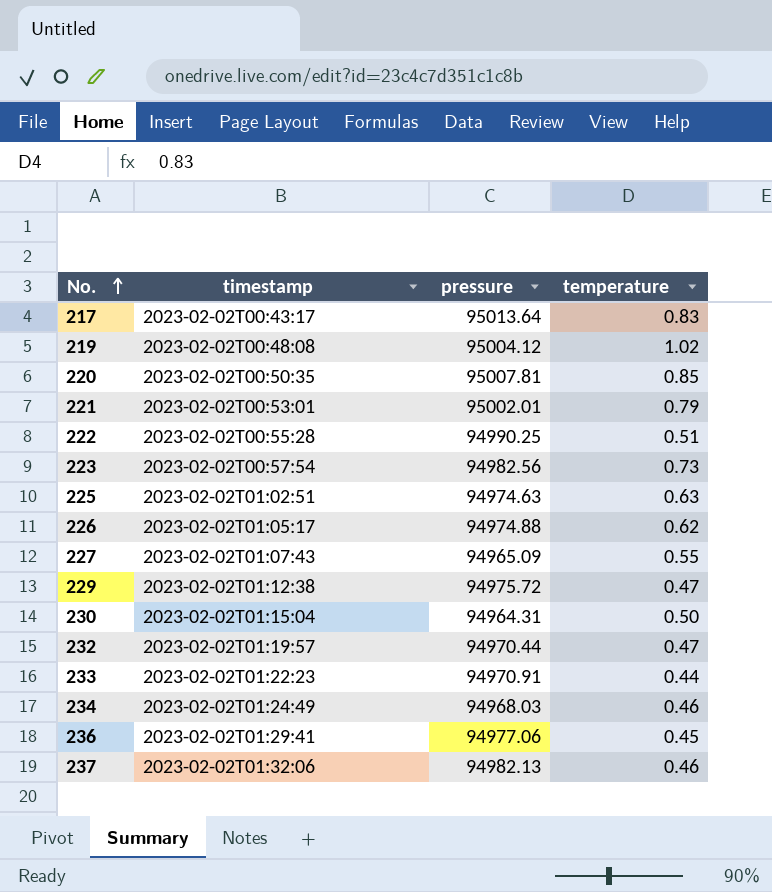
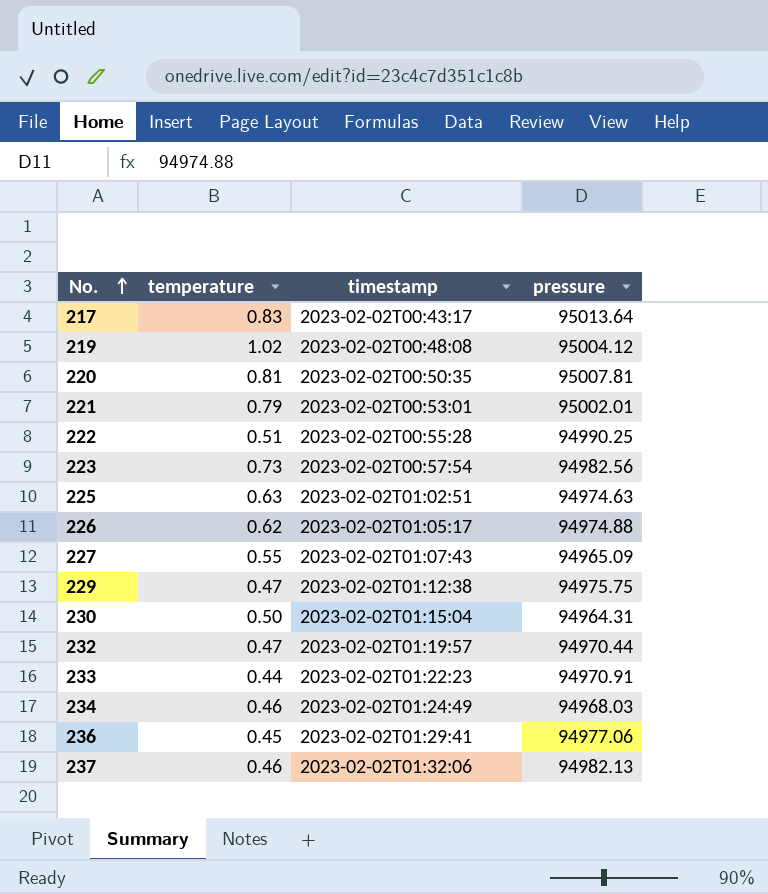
column temperature | position: 4 -> 2
220 | temperature: 0.85 -> 0.81
229 | pressure: 94975.72 -> 94975.75

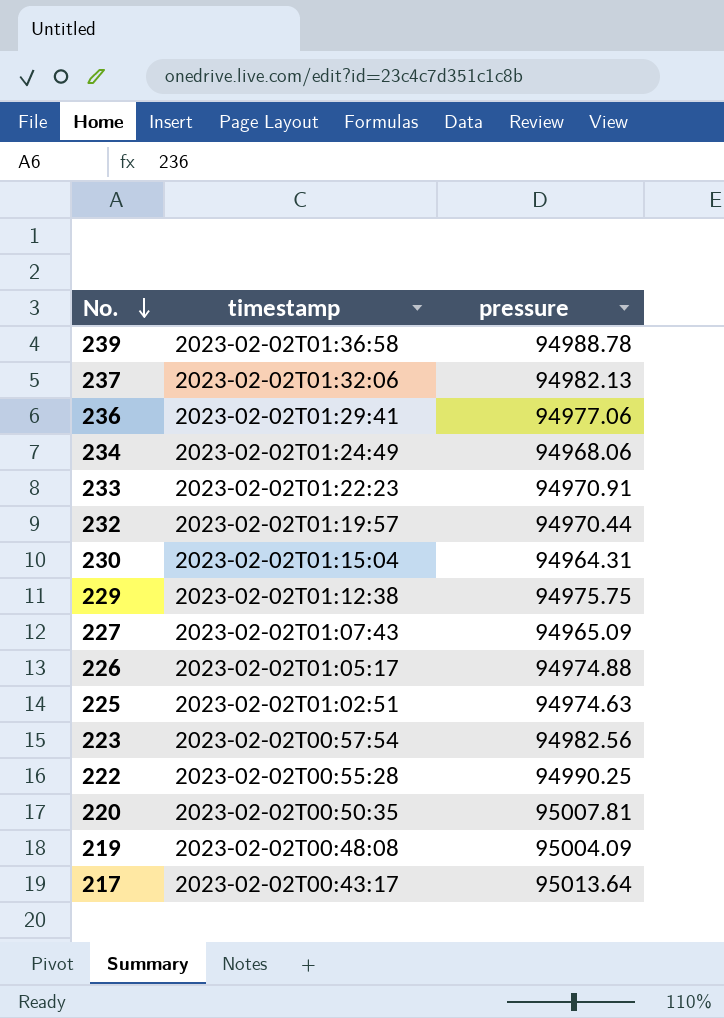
row order: No. ascending -> No. descending
column temperature | position: 2 -> none
row 221: 0.79 | 2023-02-02T00:53:01 | 95002.01 -> none
row 239: none -> 2023-02-02T01:36:58 | 94988.78
234 | pressure: 94968.03 -> 94968.06
219 | pressure: 95004.12 -> 95004.09

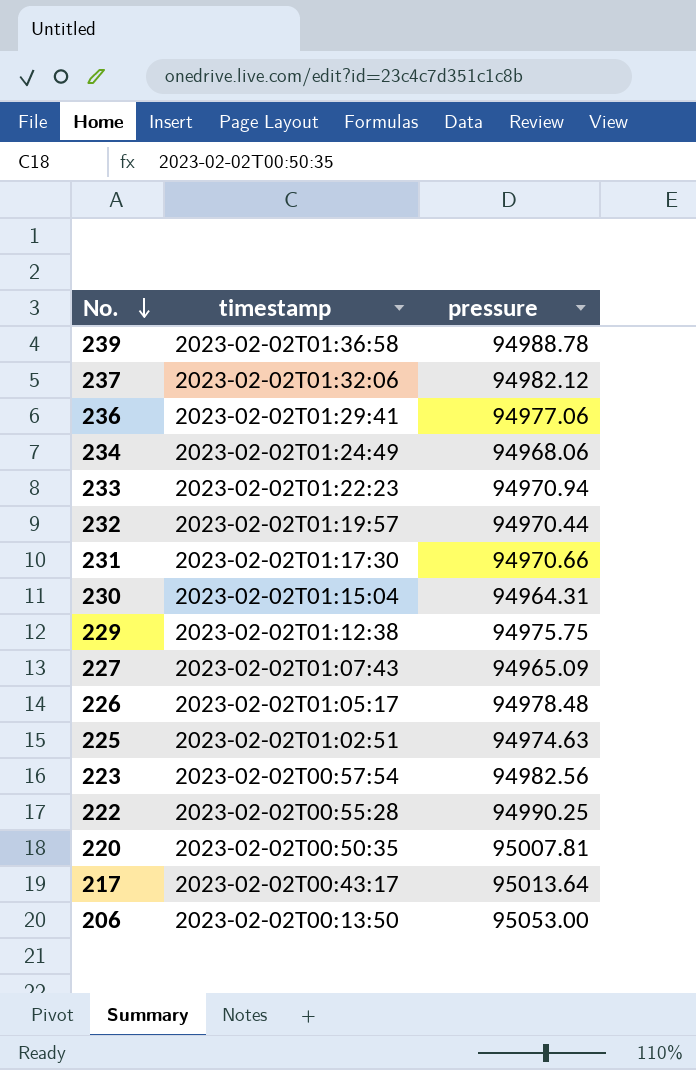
row 219: 2023-02-02T00:48:08 | 95004.09 -> none
237 | pressure: 94982.13 -> 94982.12
233 | pressure: 94970.91 -> 94970.94
row 231: none -> 2023-02-02T01:17:30 | 94970.66
226 | pressure: 94974.88 -> 94978.48
row 206: none -> 2023-02-02T00:13:50 | 95053.00

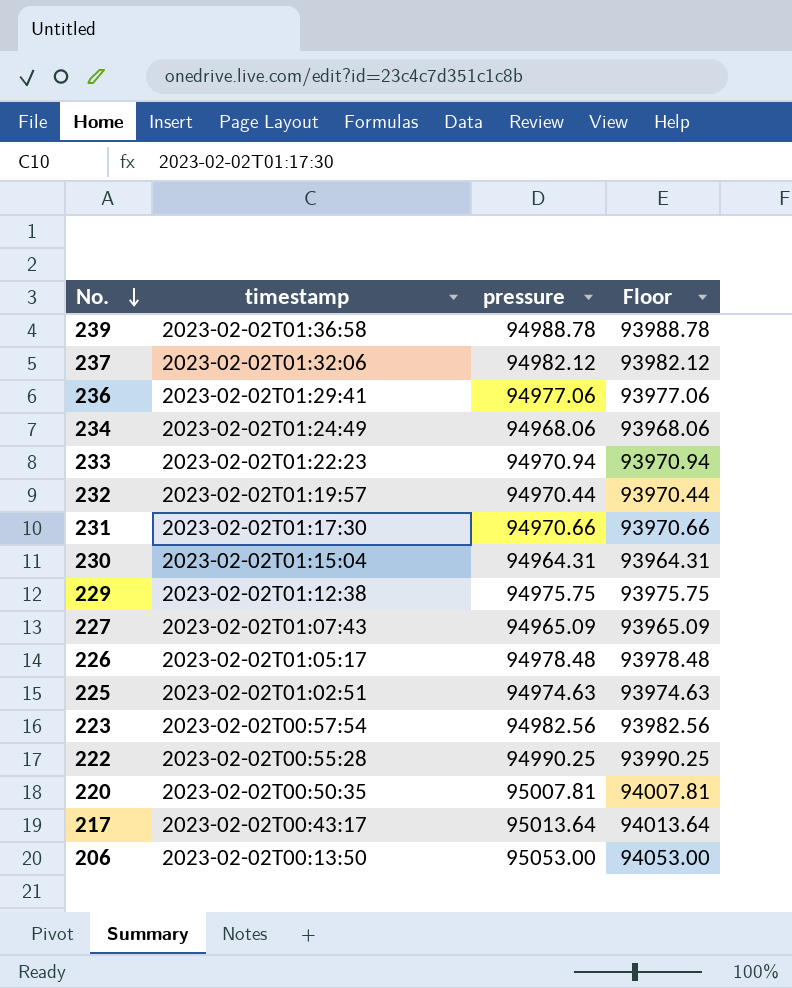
column Floor | formula: none -> [pressure] - 1000

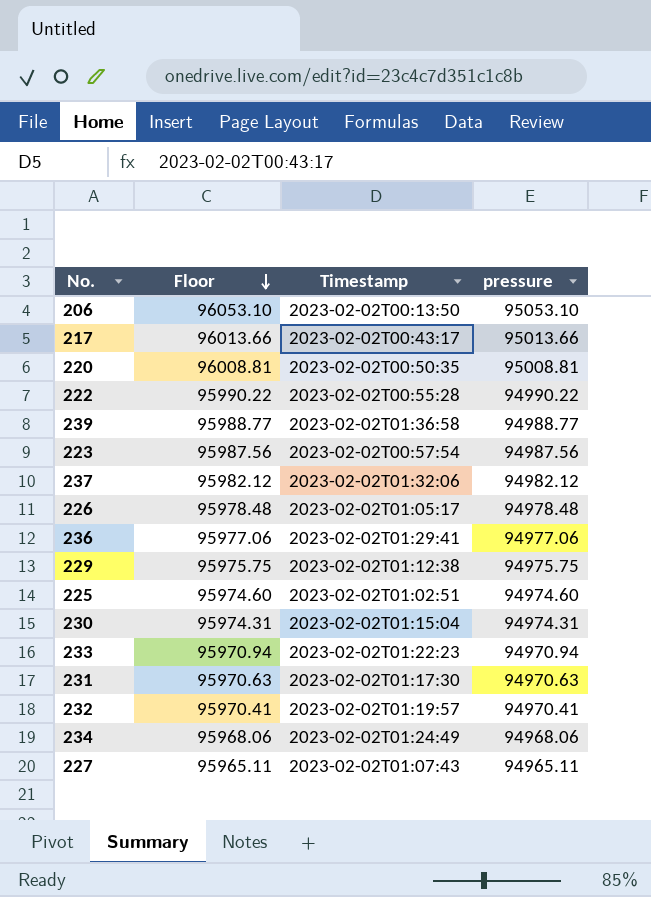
row order: No. descending -> Floor descending
column Floor | formula: [pressure] - 1000 -> [pressure] + 1000
column Floor | position: 4 -> 2
column name: timestamp -> Timestamp
206 | pressure: 95053.00 -> 95053.10
217 | pressure: 95013.64 -> 95013.66
220 | pressure: 95007.81 -> 95008.81
222 | pressure: 94990.25 -> 94990.22
239 | pressure: 94988.78 -> 94988.77
223 | pressure: 94982.56 -> 94987.56
225 | pressure: 94974.63 -> 94974.60
230 | pressure: 94964.31 -> 94974.31
231 | pressure: 94970.66 -> 94970.63
232 | pressure: 94970.44 -> 94970.41
227 | pressure: 94965.09 -> 94965.11

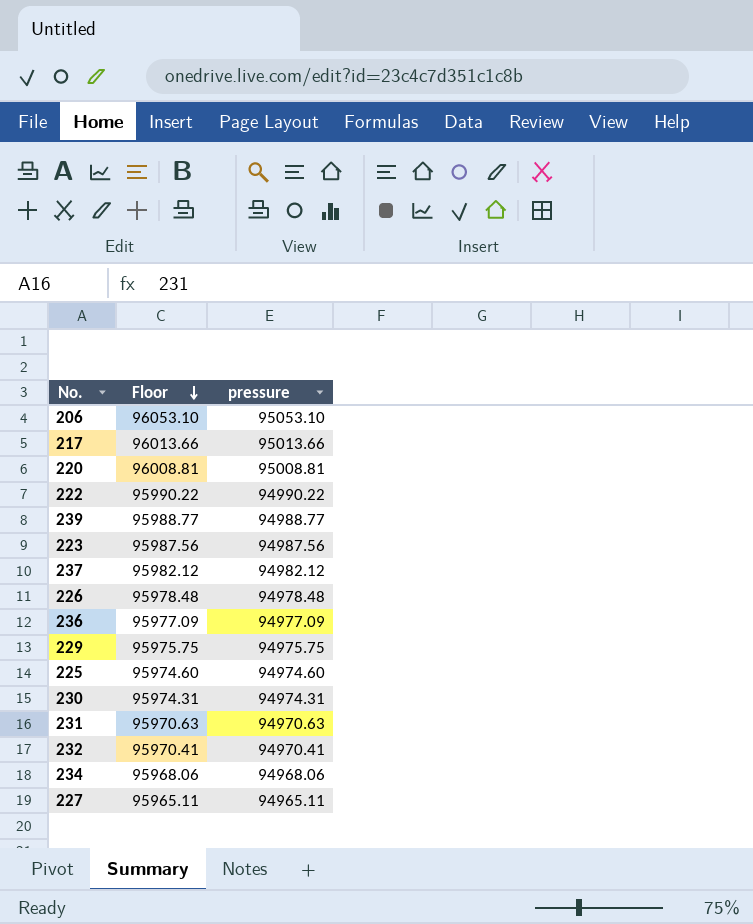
column Timestamp | position: 3 -> none
row 233: 95970.94 | 2023-02-02T01:22:23 | 94970.94 -> none
236 | Floor: 95977.06 -> 95977.09
236 | pressure: 94977.06 -> 94977.09

